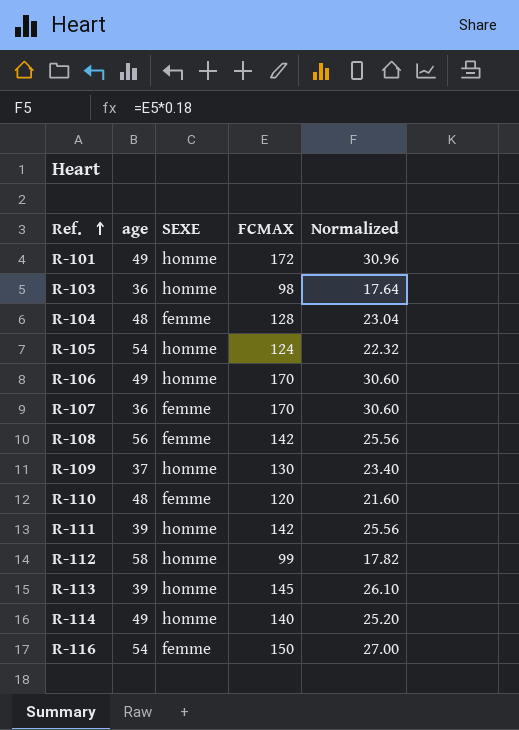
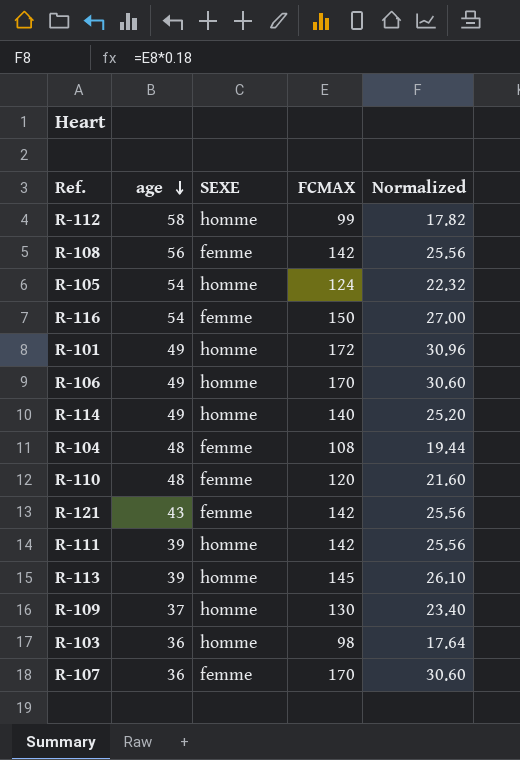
row order: Ref. ascending -> age descending
R-104 | FCMAX: 128 -> 108
R-104 | Normalized: 23.04 -> 19.44
row R-121: none -> 43 | femme | 142 | 25.56

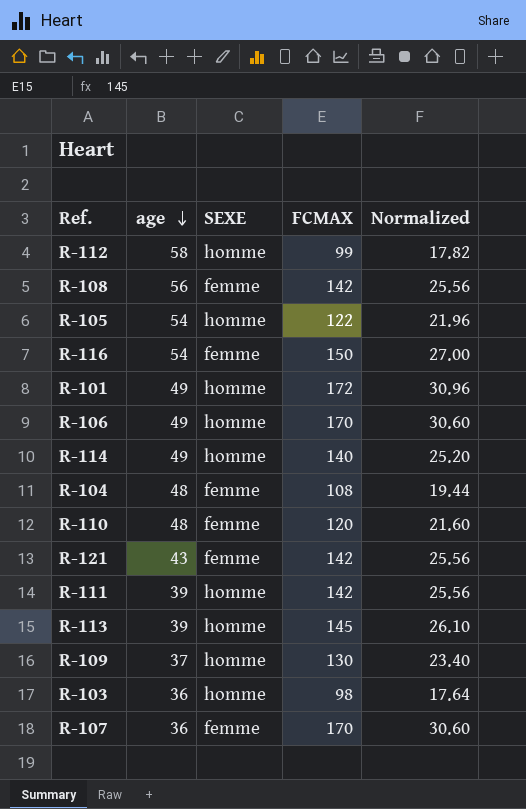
R-105 | FCMAX: 124 -> 122
R-105 | Normalized: 22.32 -> 21.96

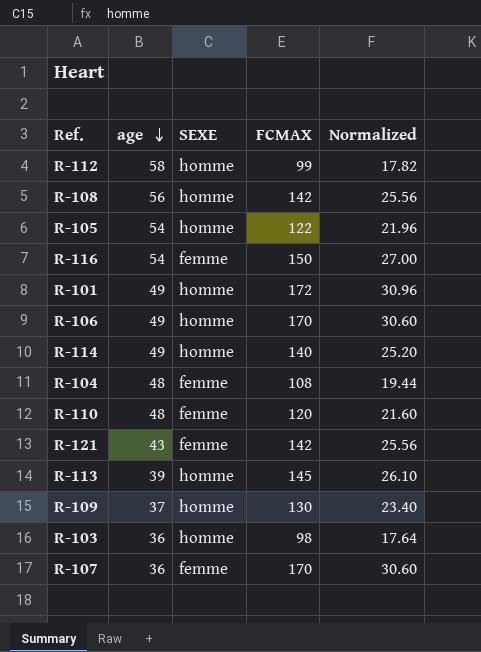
row R-111: 39 | homme | 142 | 25.56 -> none
R-108 | SEXE: femme -> homme

